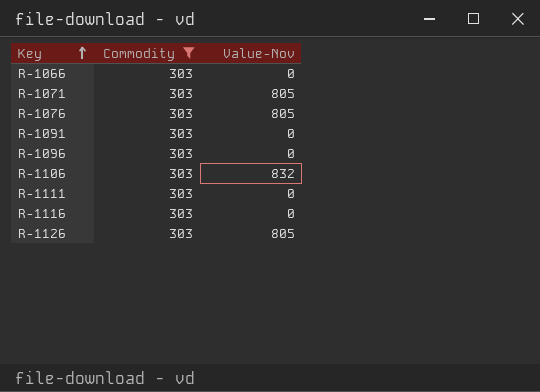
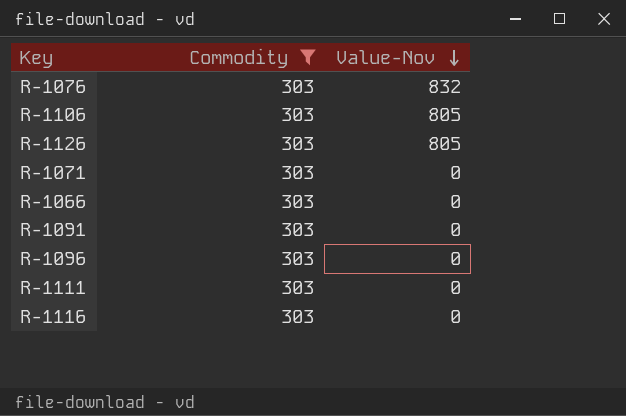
row order: Key ascending -> Value-Nov descending
R-1076 | Value-Nov: 805 -> 832
R-1106 | Value-Nov: 832 -> 805
R-1071 | Value-Nov: 805 -> 0

